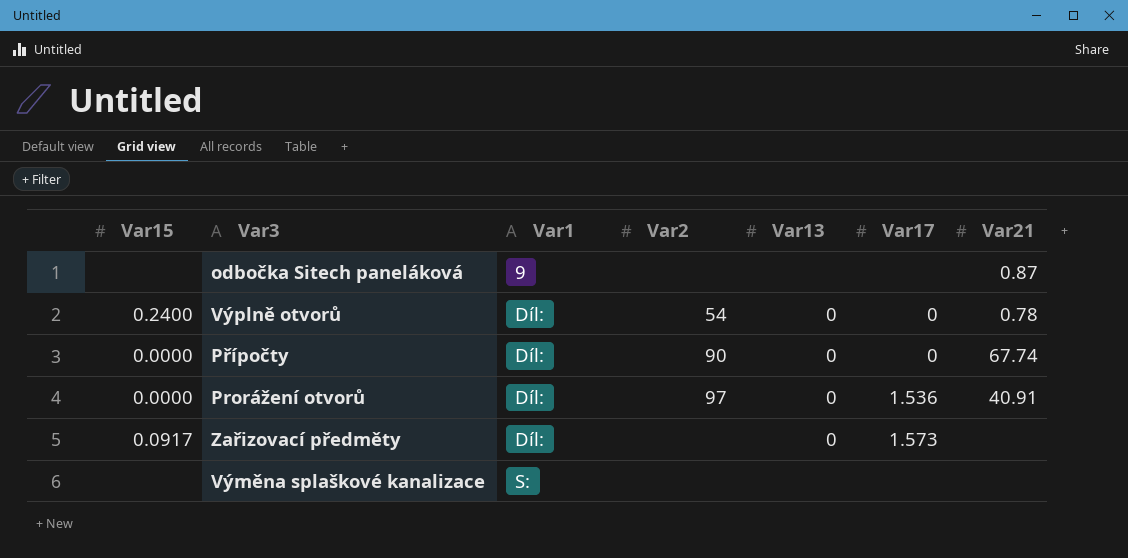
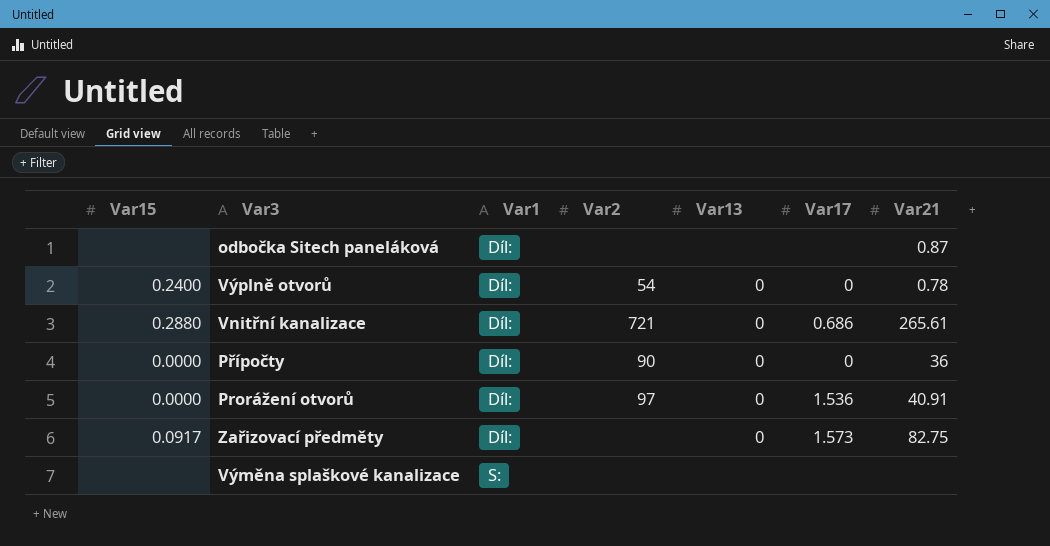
odbočka Sitech paneláková | Var1: 9 -> Díl:
row Vnitřní kanalizace: none -> 0.2880 | Díl: | 721 | 0 | 0.686 | 265.61
Přípočty | Var21: 67.74 -> 36
Zařizovací předměty | Var21: none -> 82.75

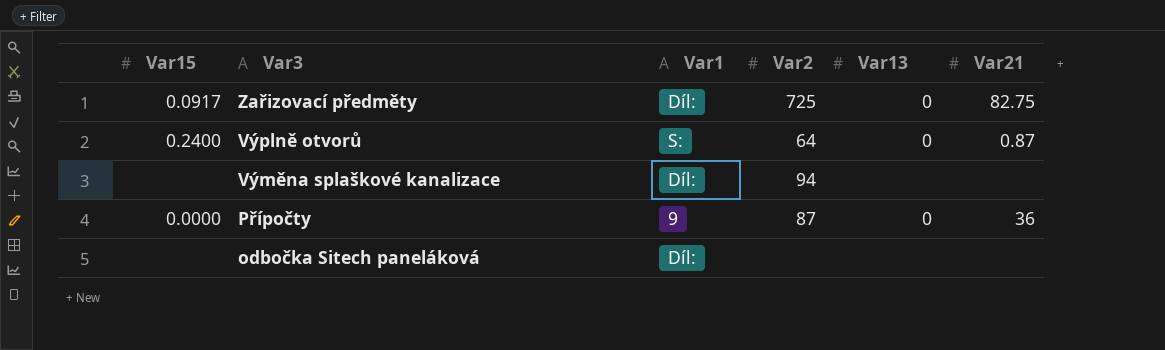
row order: Var1 ascending -> Var3 descending
column Var17 | position: 6 -> none
row Vnitřní kanalizace: 0.2880 | Díl: | 721 | 0 | 0.686 | 265.61 -> none
row Prorážení otvorů: 0.0000 | Díl: | 97 | 0 | 1.536 | 40.91 -> none
Zařizovací předměty | Var2: none -> 725
Výplně otvorů | Var1: Díl: -> S:
Výplně otvorů | Var2: 54 -> 64
Výplně otvorů | Var21: 0.78 -> 0.87
Výměna splaškové kanalizace | Var1: S: -> Díl:
Výměna splaškové kanalizace | Var2: none -> 94
Přípočty | Var1: Díl: -> 9
Přípočty | Var2: 90 -> 87
odbočka Sitech paneláková | Var21: 0.87 -> none

